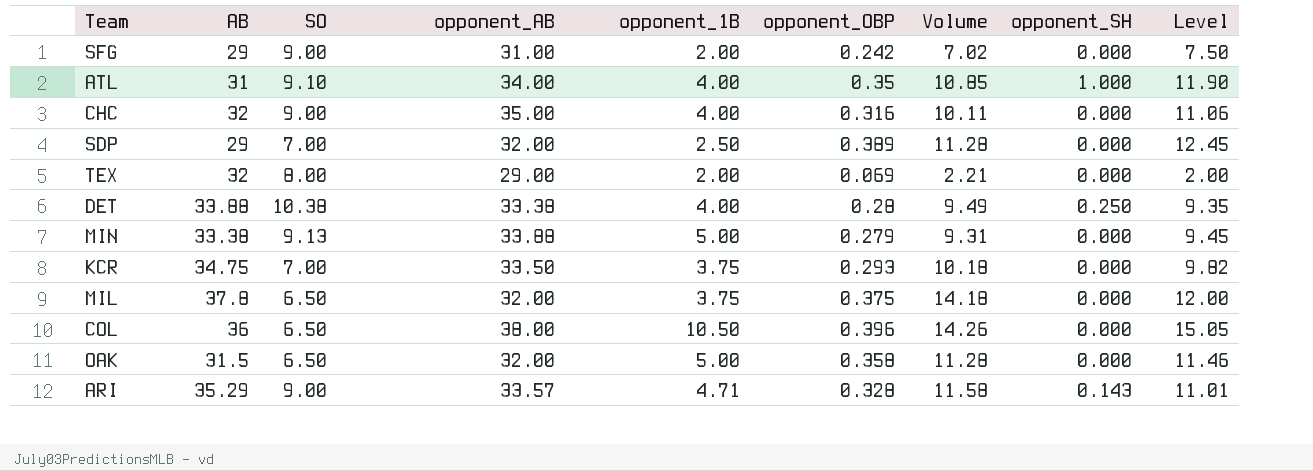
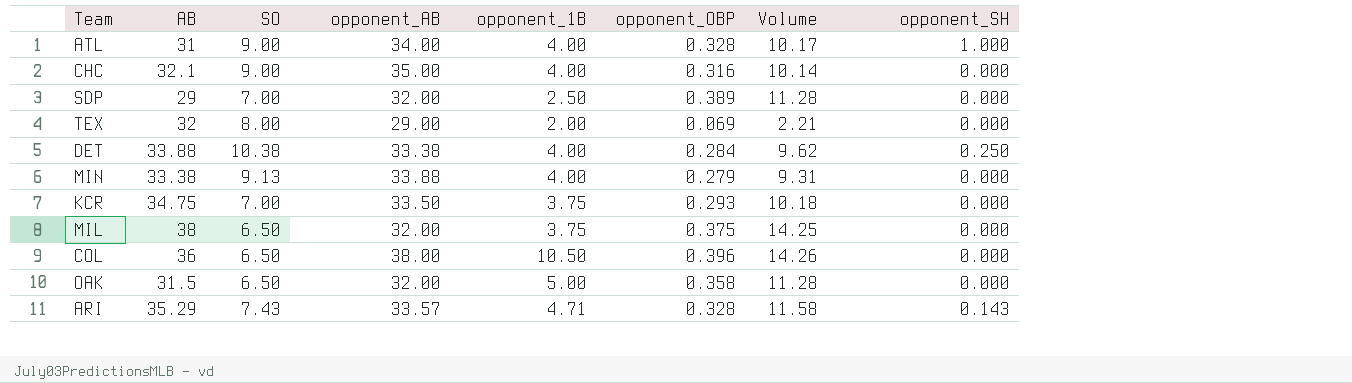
column Level | formula: [opponent_AB] * [opponent_OBP] -> none
row SFG: 29 | 9.00 | 31.00 | 2.00 | 0.242 | 7.02 | 0.000 | 7.50 -> none
ATL | SO: 9.10 -> 9.00
ATL | opponent_OBP: 0.35 -> 0.328
ATL | Volume: 10.85 -> 10.17
CHC | AB: 32 -> 32.1
CHC | Volume: 10.11 -> 10.14
DET | opponent_OBP: 0.28 -> 0.284
DET | Volume: 9.49 -> 9.62
MIN | opponent_1B: 5.00 -> 4.00
MIL | AB: 37.8 -> 38
MIL | Volume: 14.18 -> 14.25
ARI | SO: 9.00 -> 7.43

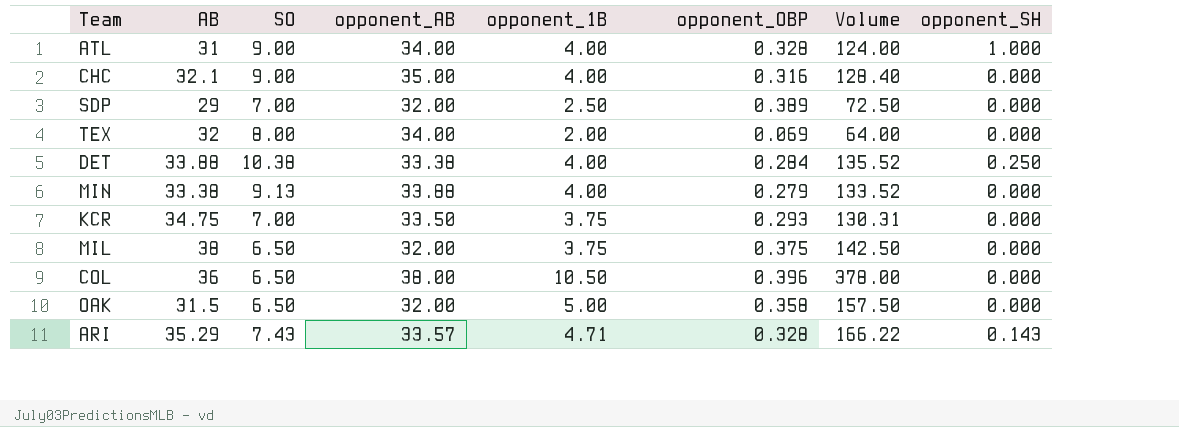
column Volume | formula: [AB] * [opponent_OBP] -> [AB] * [opponent_1B]
TEX | opponent_AB: 29.00 -> 34.00

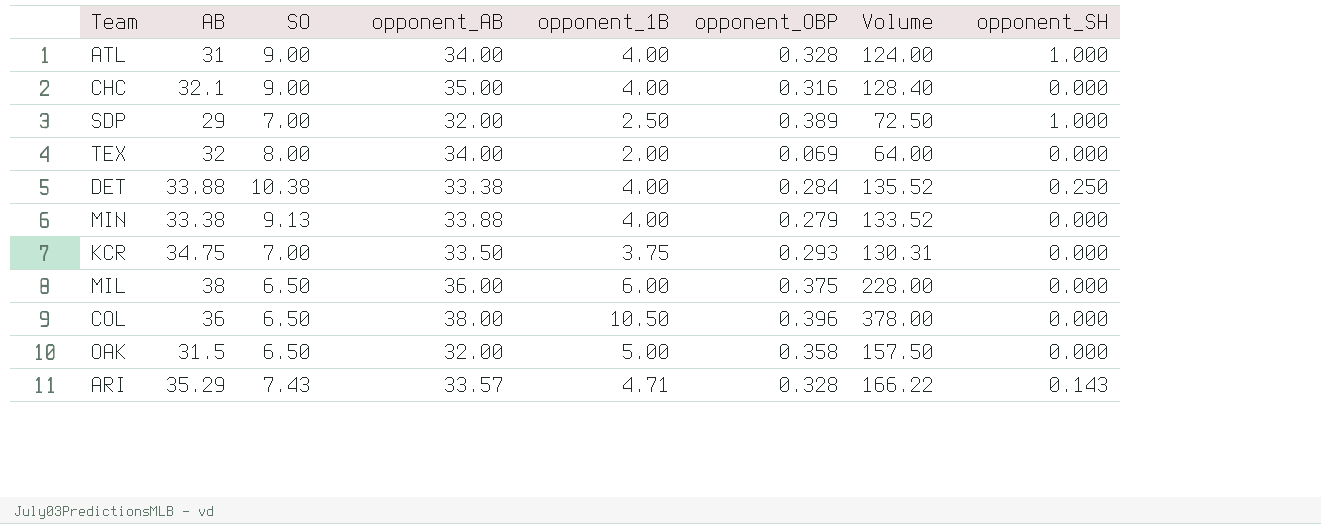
SDP | opponent_SH: 0.000 -> 1.000
MIL | opponent_AB: 32.00 -> 36.00
MIL | opponent_1B: 3.75 -> 6.00
MIL | Volume: 142.50 -> 228.00

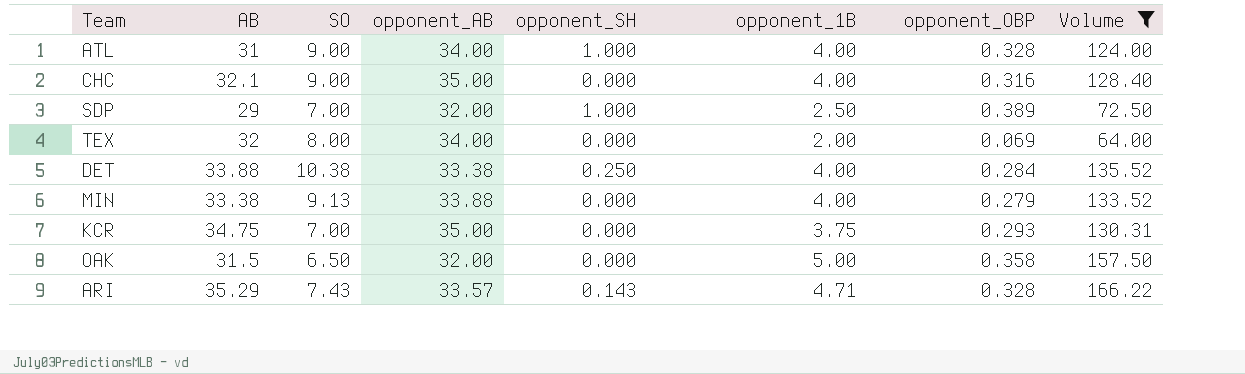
filter: none -> Volume <= 166.22
column opponent_SH | position: 8 -> 5
KCR | opponent_AB: 33.50 -> 35.00

